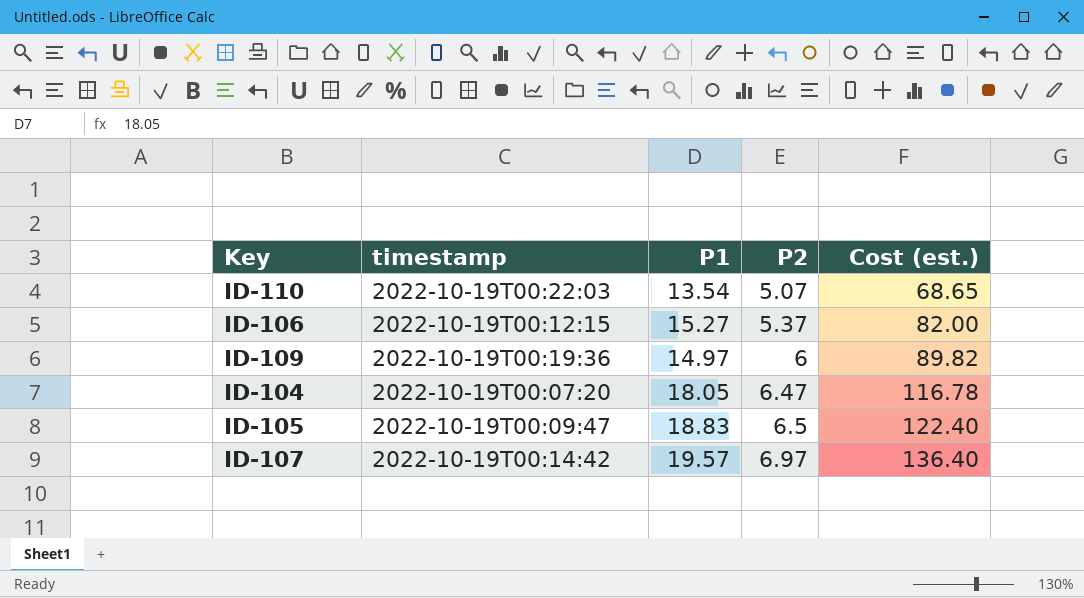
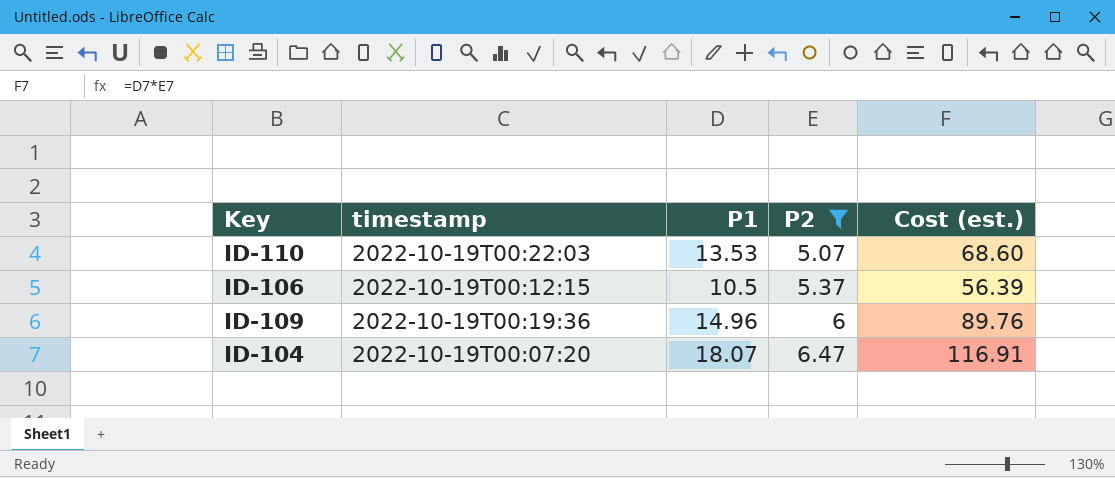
filter: none -> P2 <= 6.47
ID-110 | P1: 13.54 -> 13.53
ID-110 | Cost (est.): 68.65 -> 68.60
ID-106 | P1: 15.27 -> 10.5
ID-106 | Cost (est.): 82.00 -> 56.39
ID-109 | P1: 14.97 -> 14.96
ID-109 | Cost (est.): 89.82 -> 89.76
ID-104 | P1: 18.05 -> 18.07
ID-104 | Cost (est.): 116.78 -> 116.91

